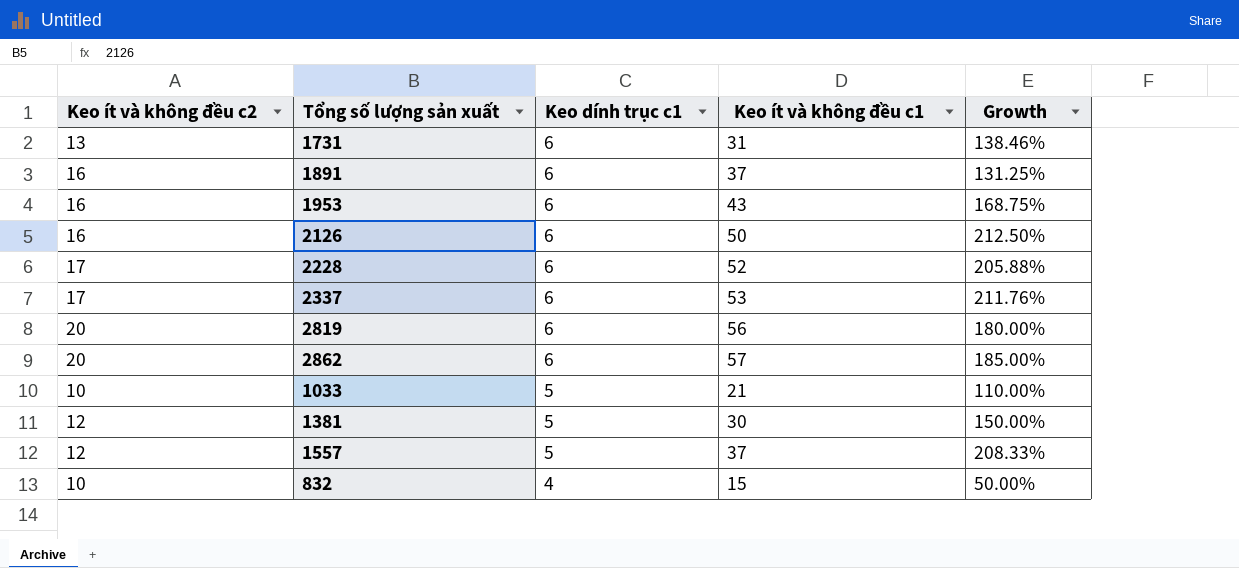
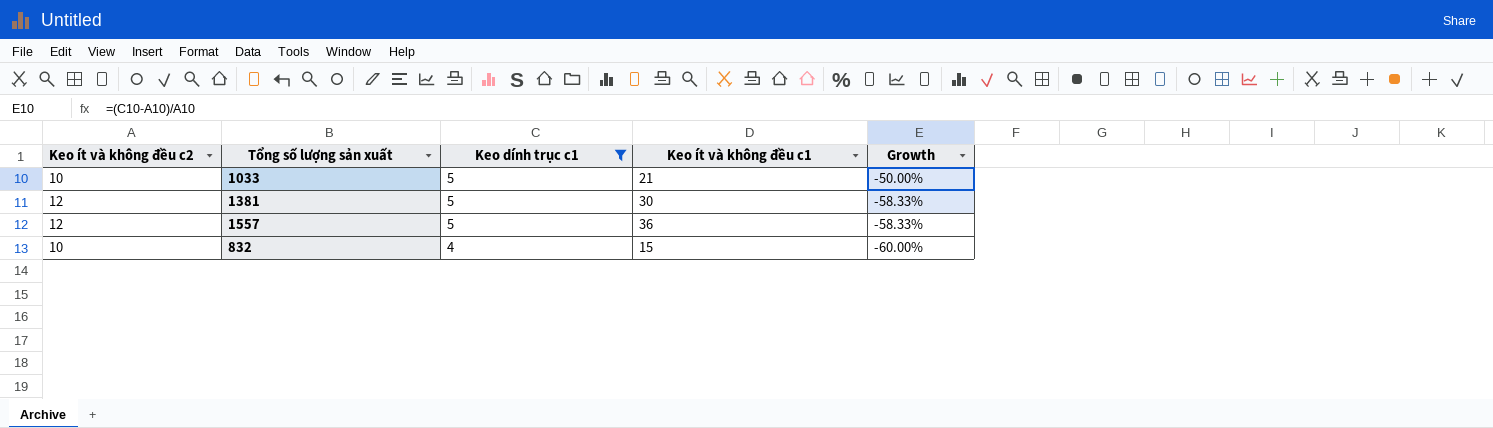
filter: none -> Keo dính trục c1 != 6
column Growth | formula: ([Keo ít và không đều c1] - [Keo ít và không đều c2]) / [Keo ít và không đều c2] -> ([Keo dính trục c1] - [Keo ít và không đều c2]) / [Keo ít và không đều c2]
1557 | Keo ít và không đều c1: 37 -> 36

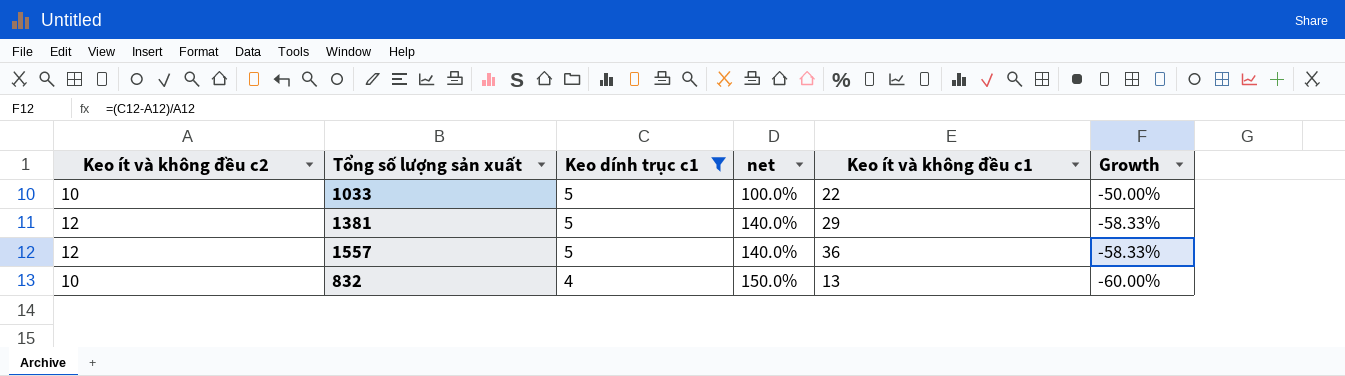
column net | formula: none -> ([Keo ít và không đều c2] - [Keo dính trục c1]) / [Keo dính trục c1]
1033 | Keo ít và không đều c1: 21 -> 22
1381 | Keo ít và không đều c1: 30 -> 29
832 | Keo ít và không đều c1: 15 -> 13

